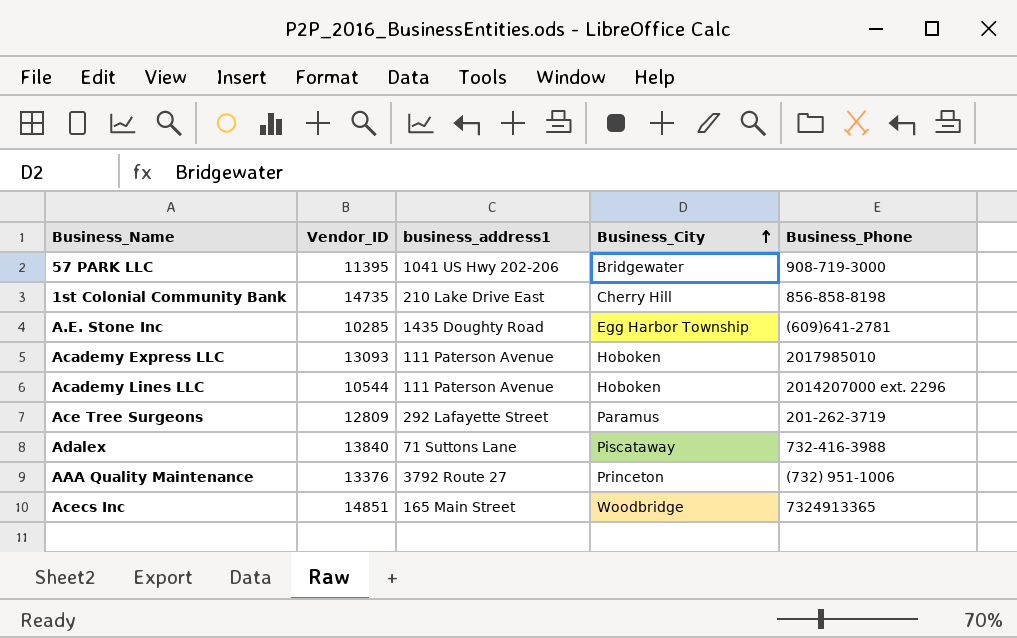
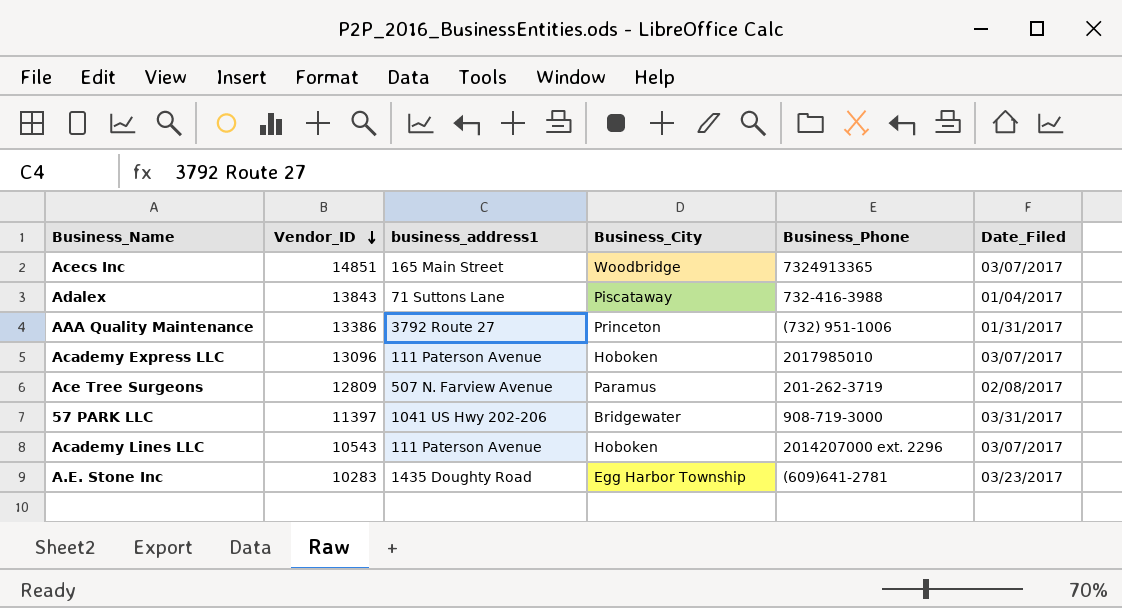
row order: Business_City ascending -> Vendor_ID descending
column Date_Filed | position: none -> 6
row 1st Colonial Community Bank: 14735 | 210 Lake Drive East | Cherry Hill | 856-858-8198 -> none
Adalex | Vendor_ID: 13840 -> 13843
AAA Quality Maintenance | Vendor_ID: 13376 -> 13386
Academy Express LLC | Vendor_ID: 13093 -> 13096
Ace Tree Surgeons | business_address1: 292 Lafayette Street -> 507 N. Farview Avenue
57 PARK LLC | Vendor_ID: 11395 -> 11397
Academy Lines LLC | Vendor_ID: 10544 -> 10543
A.E. Stone Inc | Vendor_ID: 10285 -> 10283

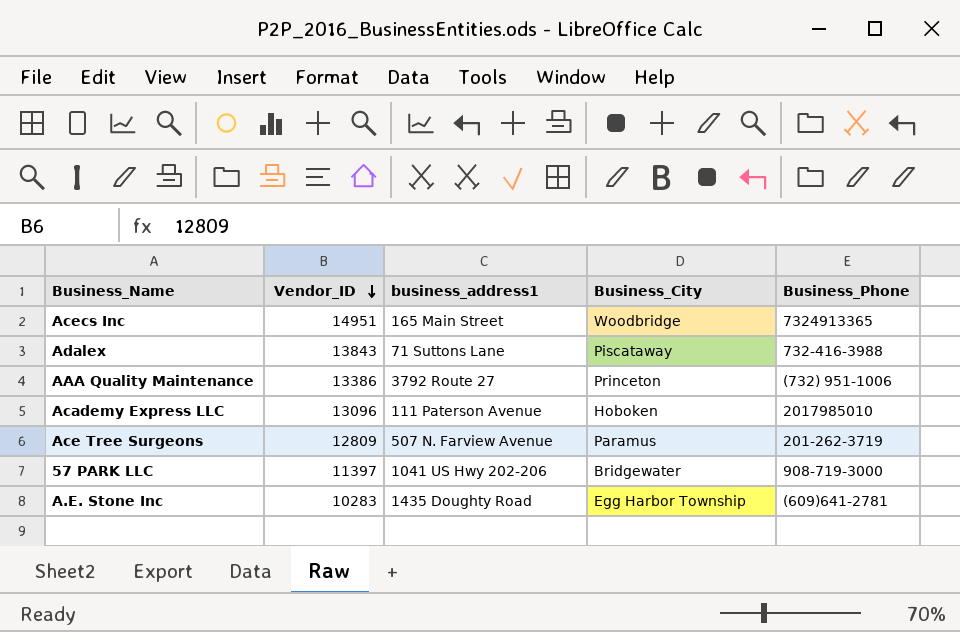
column Date_Filed | position: 6 -> none
row Academy Lines LLC: 10543 | 111 Paterson Avenue | Hoboken | 2014207000 ext. 2296 | 03/07/2017 -> none
Acecs Inc | Vendor_ID: 14851 -> 14951

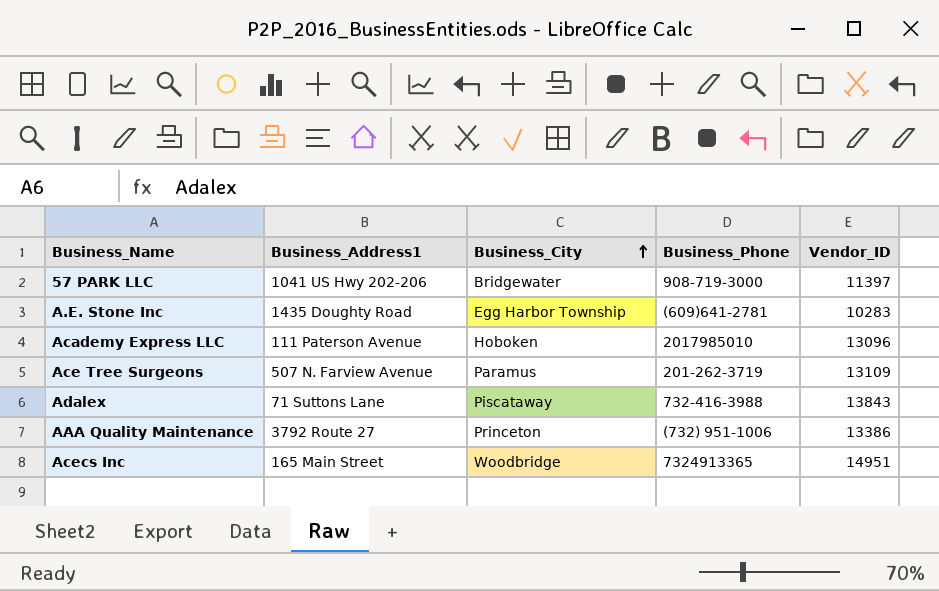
row order: Vendor_ID descending -> Business_City ascending
column name: business_address1 -> Business_Address1
column Vendor_ID | position: 2 -> 5
Ace Tree Surgeons | Vendor_ID: 12809 -> 13109

